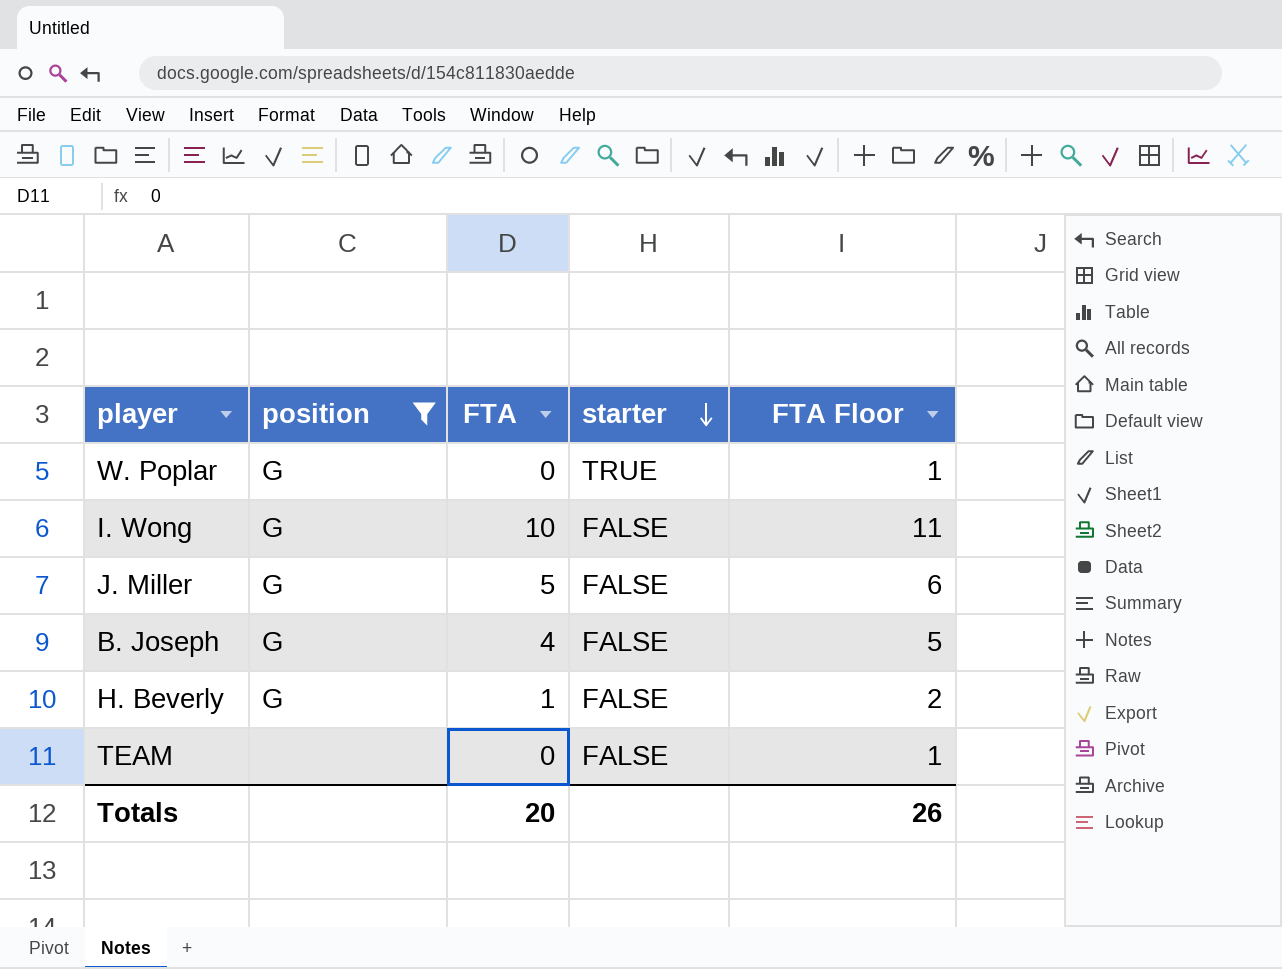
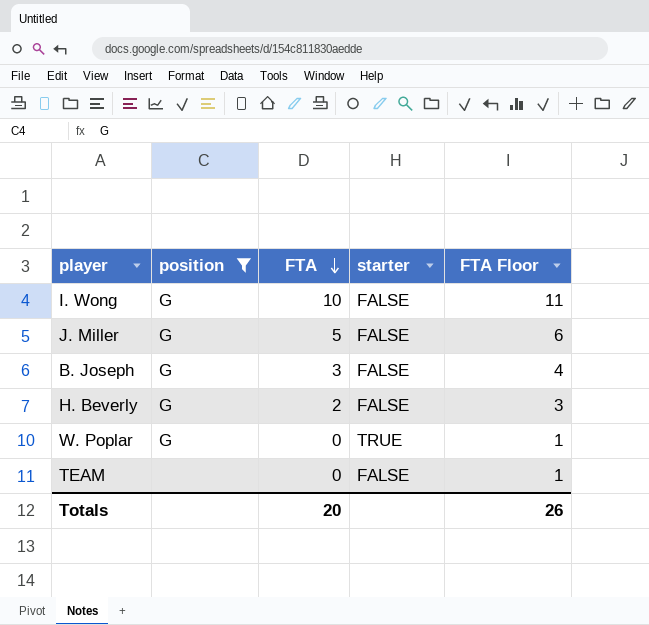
row order: starter descending -> FTA descending
B. Joseph | FTA: 4 -> 3
B. Joseph | FTA Floor: 5 -> 4
H. Beverly | FTA: 1 -> 2
H. Beverly | FTA Floor: 2 -> 3

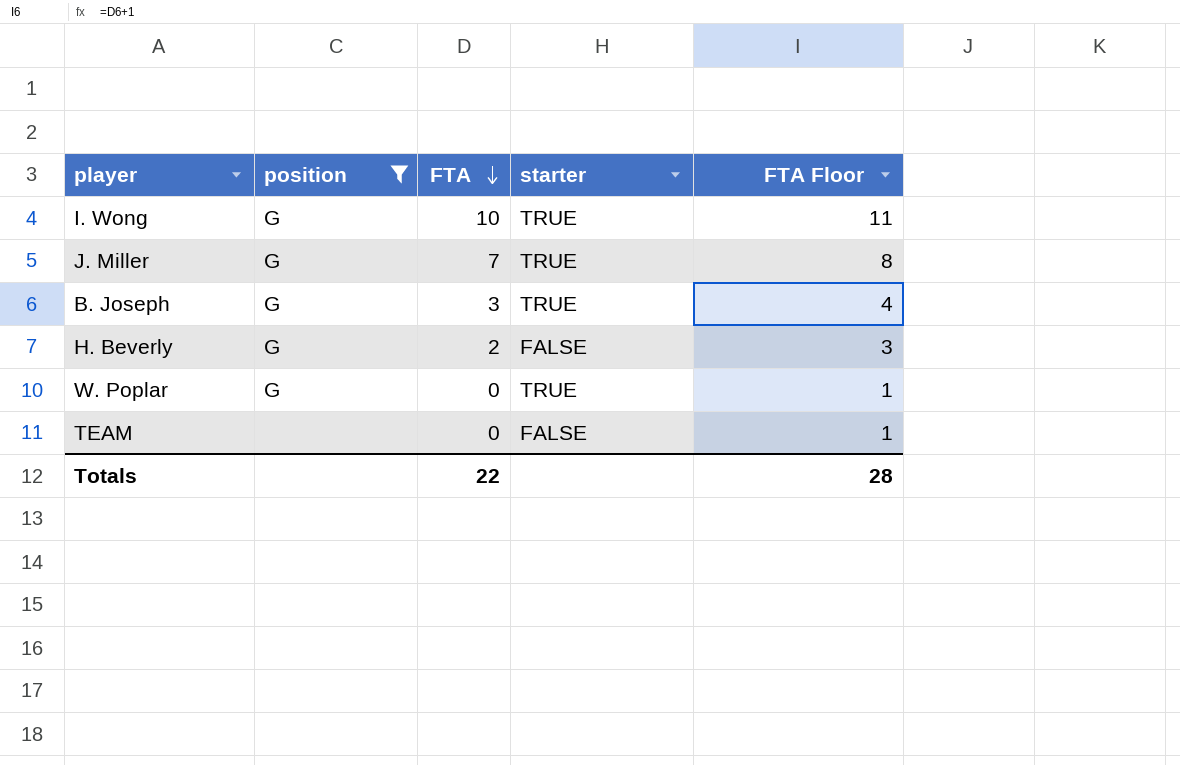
I. Wong | starter: FALSE -> TRUE
J. Miller | FTA: 5 -> 7
J. Miller | starter: FALSE -> TRUE
J. Miller | FTA Floor: 6 -> 8
B. Joseph | starter: FALSE -> TRUE
Totals | FTA: 20 -> 22
Totals | FTA Floor: 26 -> 28

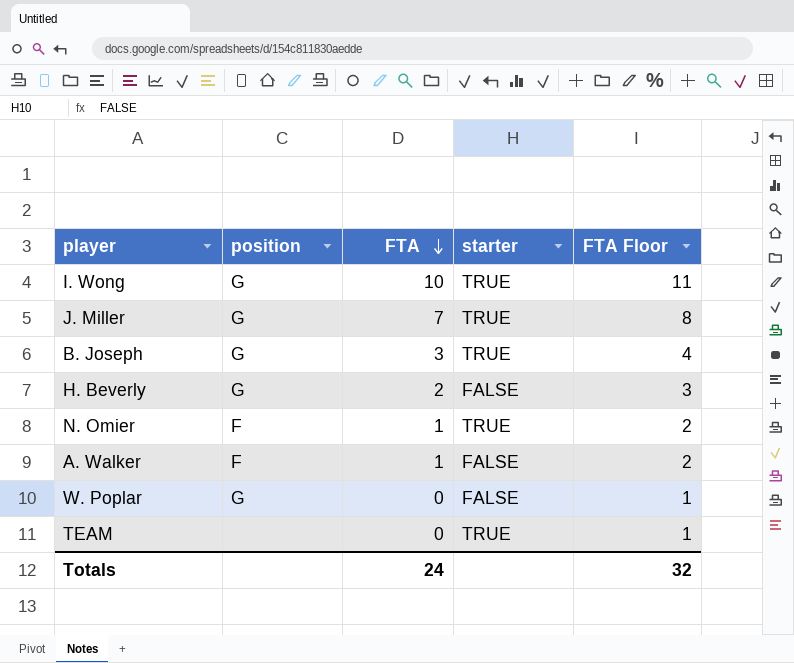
filter: position != F -> none
W. Poplar | starter: TRUE -> FALSE
TEAM | starter: FALSE -> TRUE
Totals | FTA: 22 -> 24
Totals | FTA Floor: 28 -> 32

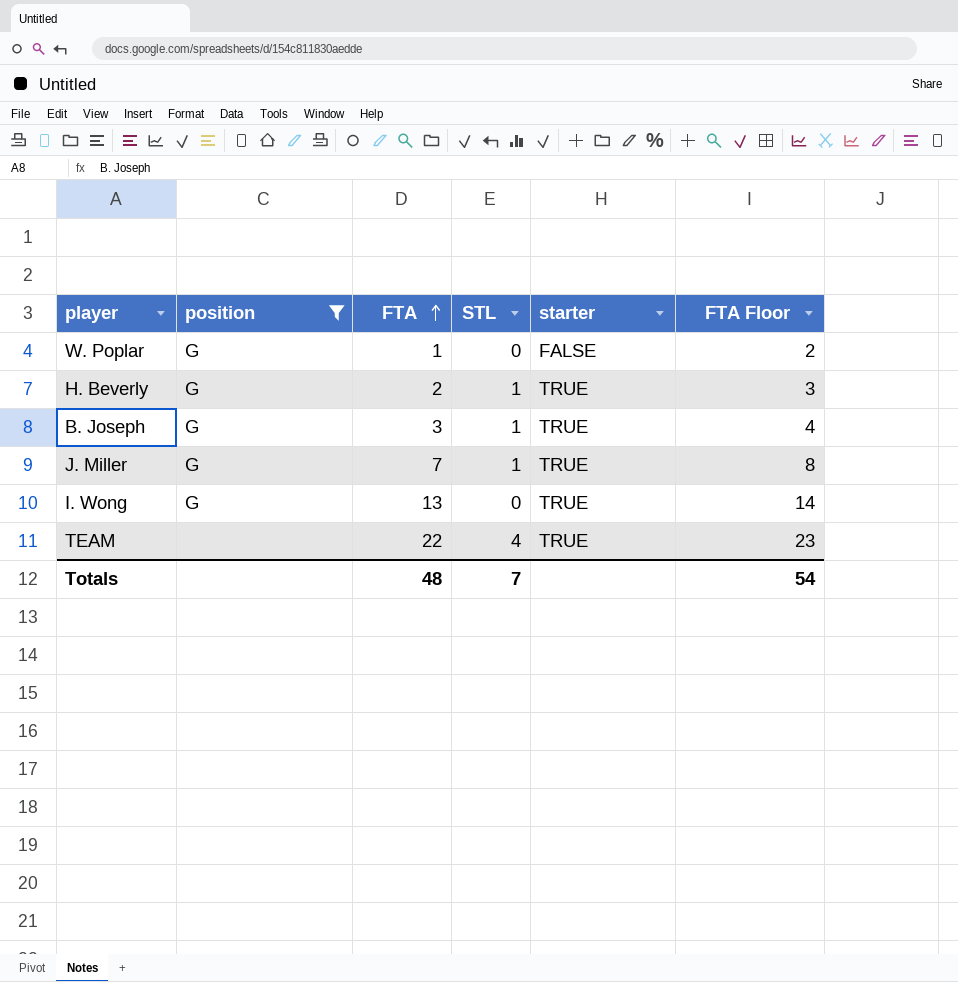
filter: none -> position != F
row order: FTA descending -> FTA ascending
column STL | position: none -> 4
W. Poplar | FTA: 0 -> 1
W. Poplar | FTA Floor: 1 -> 2
H. Beverly | starter: FALSE -> TRUE
I. Wong | FTA: 10 -> 13
I. Wong | FTA Floor: 11 -> 14
TEAM | FTA: 0 -> 22
TEAM | FTA Floor: 1 -> 23
Totals | FTA: 24 -> 48
Totals | FTA Floor: 32 -> 54

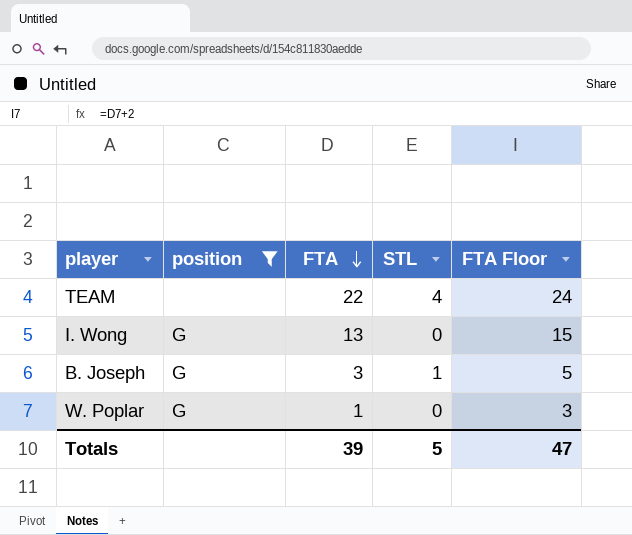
row order: FTA ascending -> FTA descending
column starter | position: 5 -> none
column FTA Floor | formula: [FTA] + 1 -> [FTA] + 2
row H. Beverly: G | 2 | 1 | TRUE | 3 -> none
row J. Miller: G | 7 | 1 | TRUE | 8 -> none
Totals | FTA: 48 -> 39
Totals | STL: 7 -> 5
Totals | FTA Floor: 54 -> 47

